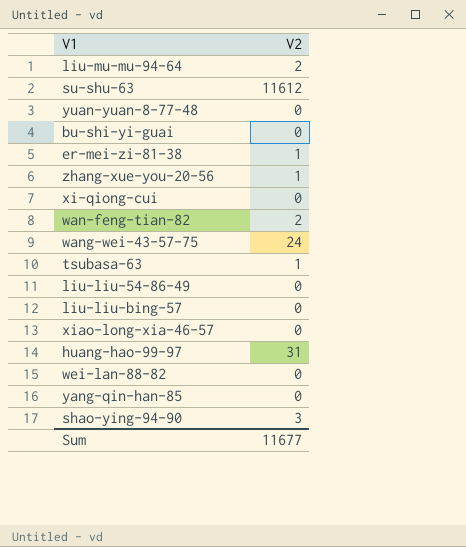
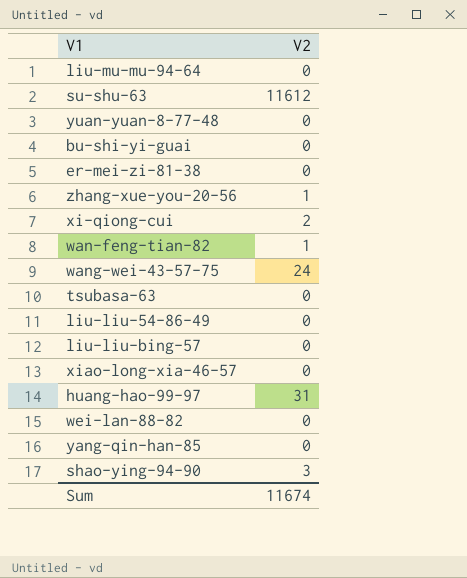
liu-mu-mu-94-64 | V2: 2 -> 0
er-mei-zi-81-38 | V2: 1 -> 0
xi-qiong-cui | V2: 0 -> 2
wan-feng-tian-82 | V2: 2 -> 1
tsubasa-63 | V2: 1 -> 0
Sum | V2: 11677 -> 11674

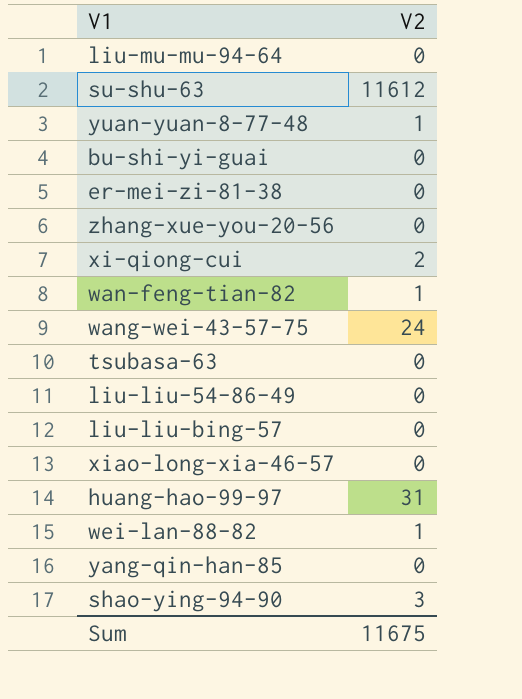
yuan-yuan-8-77-48 | V2: 0 -> 1
zhang-xue-you-20-56 | V2: 1 -> 0
wei-lan-88-82 | V2: 0 -> 1
Sum | V2: 11674 -> 11675

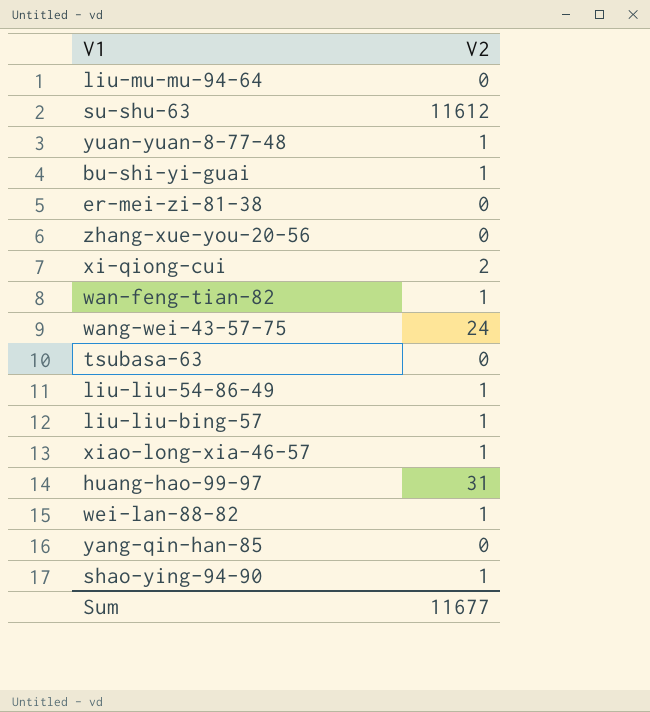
bu-shi-yi-guai | V2: 0 -> 1
liu-liu-54-86-49 | V2: 0 -> 1
liu-liu-bing-57 | V2: 0 -> 1
xiao-long-xia-46-57 | V2: 0 -> 1
shao-ying-94-90 | V2: 3 -> 1
Sum | V2: 11675 -> 11677

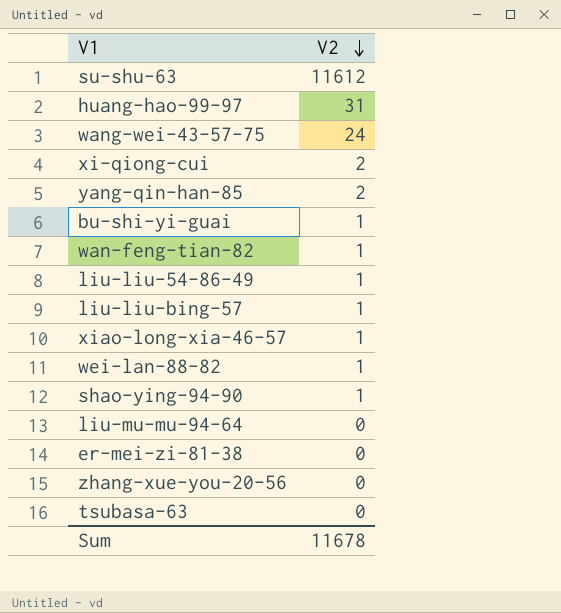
row order: none -> V2 descending
row yuan-yuan-8-77-48: 1 -> none
yang-qin-han-85 | V2: 0 -> 2
Sum | V2: 11677 -> 11678

